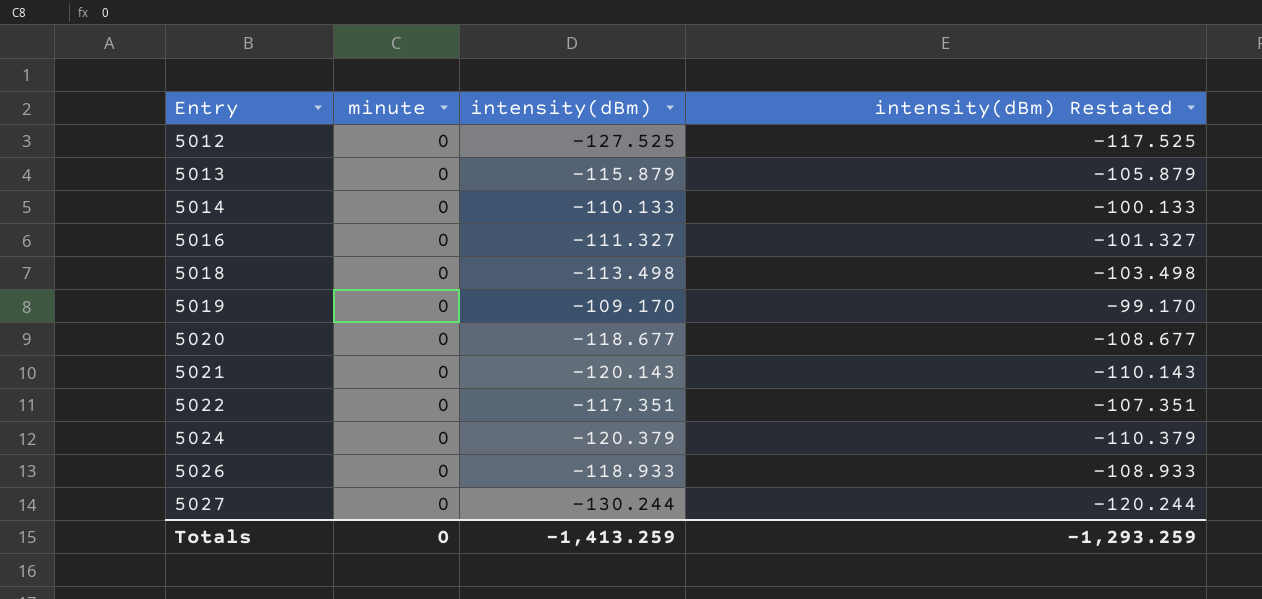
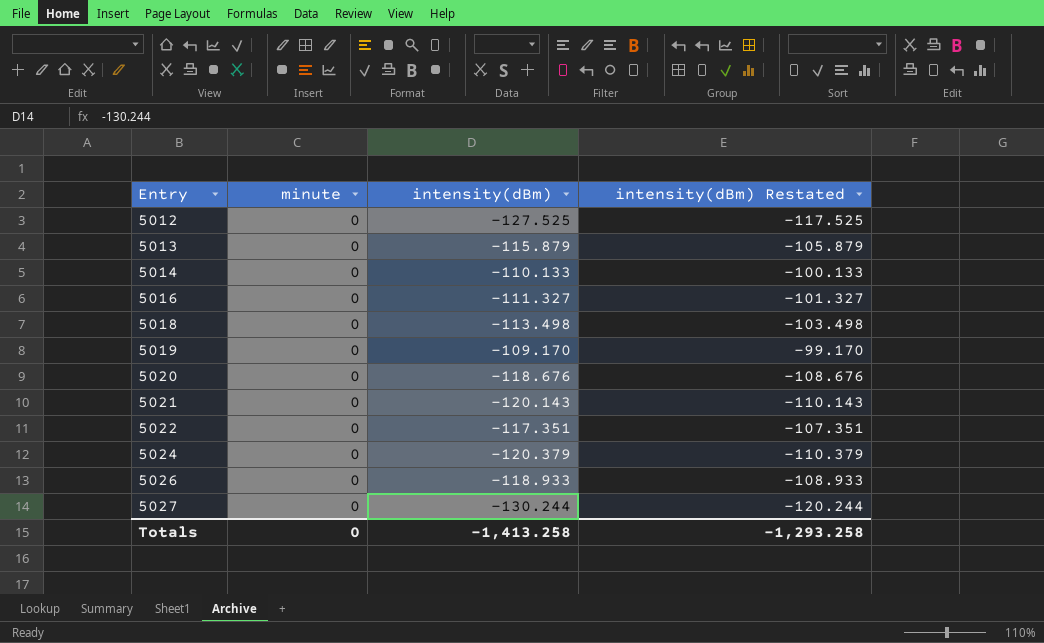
5020 | intensity(dBm): -118.677 -> -118.676
5020 | intensity(dBm) Restated: -108.677 -> -108.676
Totals | intensity(dBm): -1,413.259 -> -1,413.258
Totals | intensity(dBm) Restated: -1,293.259 -> -1,293.258

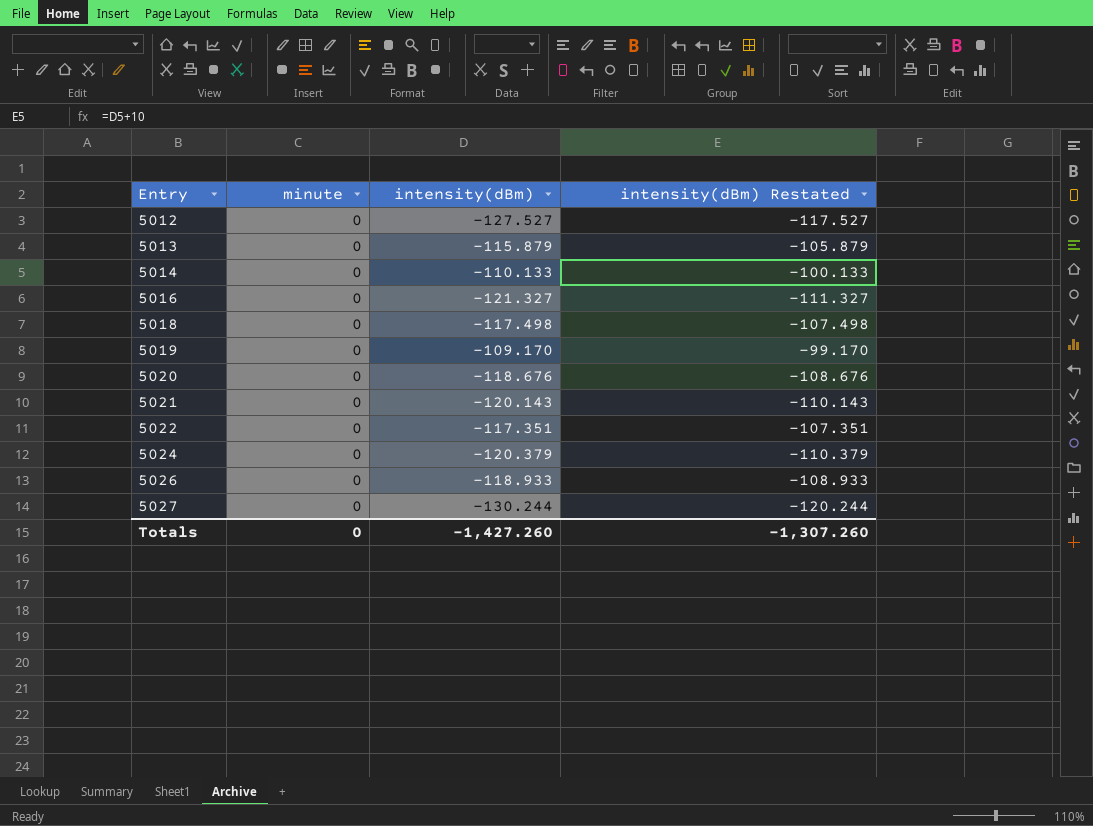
5012 | intensity(dBm): -127.525 -> -127.527
5012 | intensity(dBm) Restated: -117.525 -> -117.527
5016 | intensity(dBm): -111.327 -> -121.327
5016 | intensity(dBm) Restated: -101.327 -> -111.327
5018 | intensity(dBm): -113.498 -> -117.498
5018 | intensity(dBm) Restated: -103.498 -> -107.498
Totals | intensity(dBm): -1,413.258 -> -1,427.260
Totals | intensity(dBm) Restated: -1,293.258 -> -1,307.260

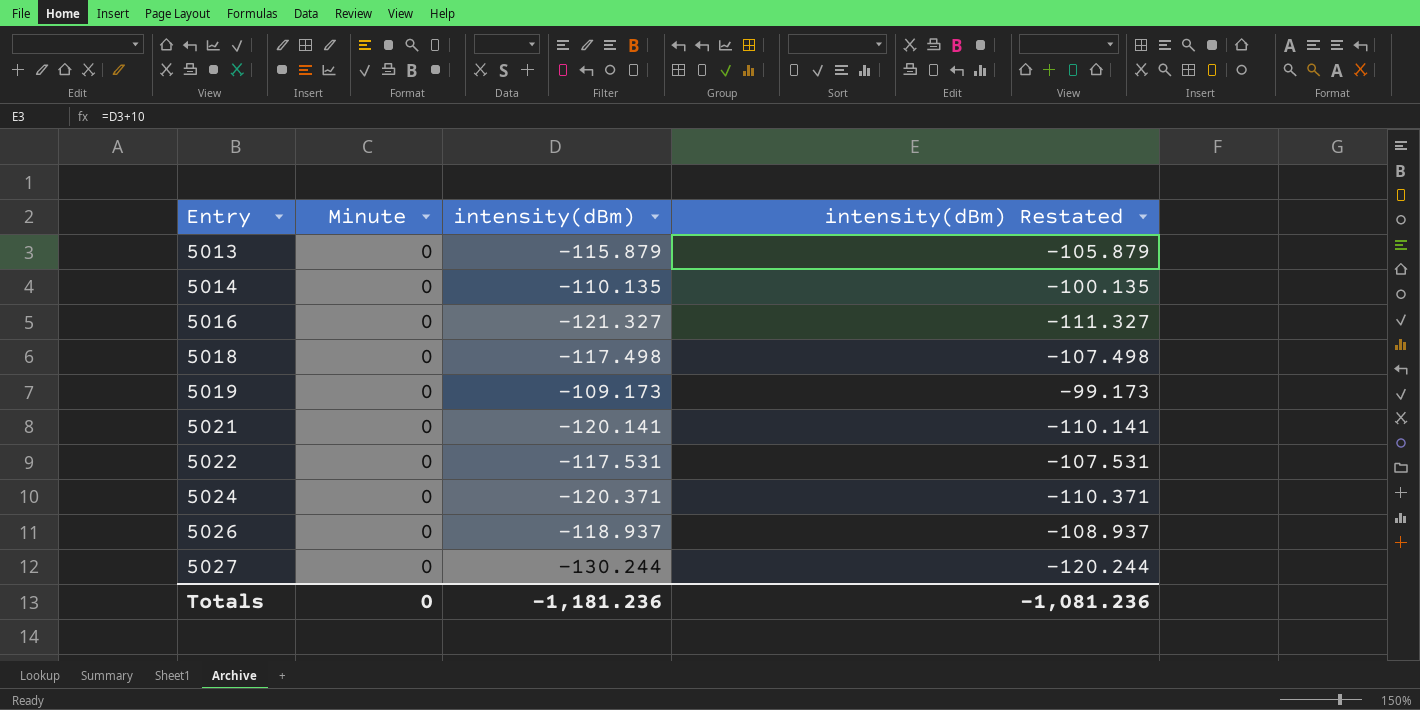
column name: minute -> Minute
row 5012: 0 | -127.527 | -117.527 -> none
row 5020: 0 | -118.676 | -108.676 -> none
5014 | intensity(dBm): -110.133 -> -110.135
5014 | intensity(dBm) Restated: -100.133 -> -100.135
5019 | intensity(dBm): -109.170 -> -109.173
5019 | intensity(dBm) Restated: -99.170 -> -99.173
5021 | intensity(dBm): -120.143 -> -120.141
5021 | intensity(dBm) Restated: -110.143 -> -110.141
5022 | intensity(dBm): -117.351 -> -117.531
5022 | intensity(dBm) Restated: -107.351 -> -107.531
5024 | intensity(dBm): -120.379 -> -120.371
5024 | intensity(dBm) Restated: -110.379 -> -110.371
5026 | intensity(dBm): -118.933 -> -118.937
5026 | intensity(dBm) Restated: -108.933 -> -108.937
Totals | intensity(dBm): -1,427.260 -> -1,181.236
Totals | intensity(dBm) Restated: -1,307.260 -> -1,081.236

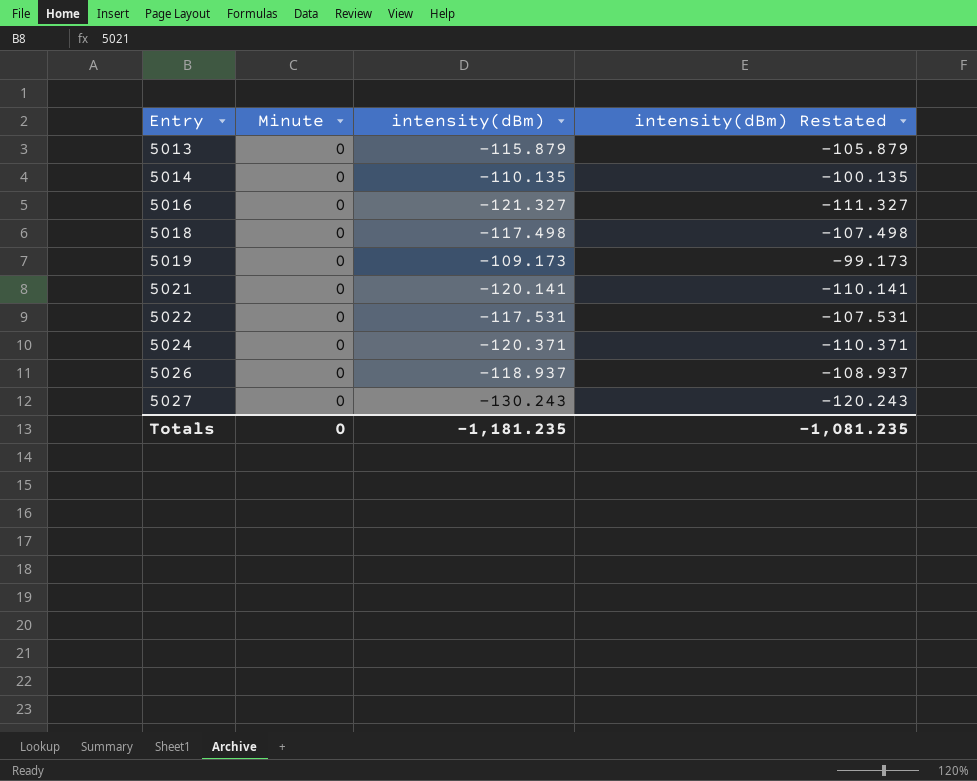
5027 | intensity(dBm): -130.244 -> -130.243
5027 | intensity(dBm) Restated: -120.244 -> -120.243
Totals | intensity(dBm): -1,181.236 -> -1,181.235
Totals | intensity(dBm) Restated: -1,081.236 -> -1,081.235

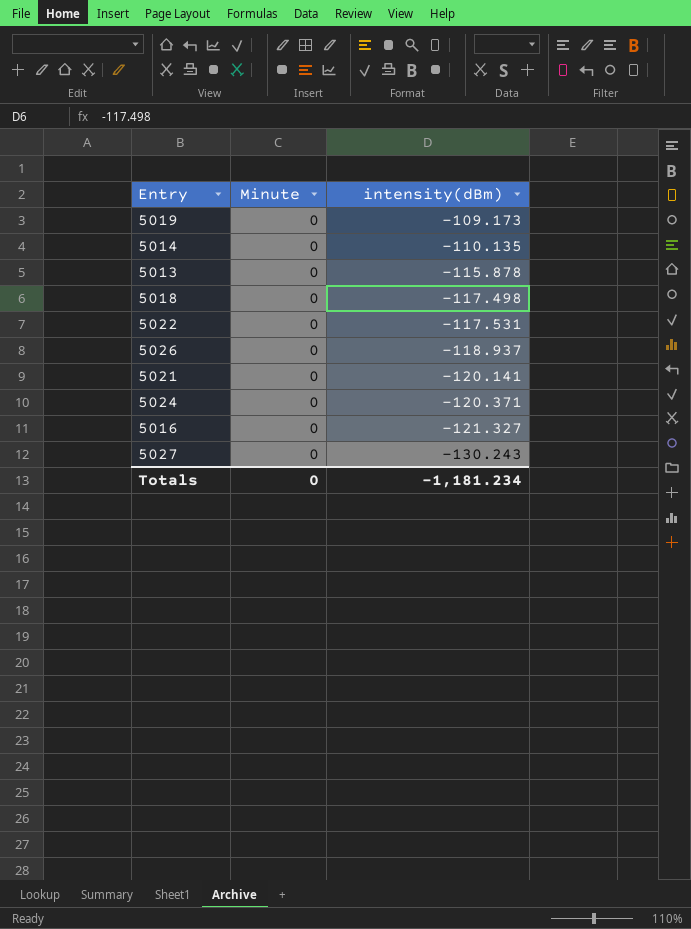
row order: Entry ascending -> intensity(dBm) descending
column intensity(dBm) Restated | formula: [intensity(dBm)] + 10 -> none
5013 | intensity(dBm): -115.879 -> -115.878
Totals | intensity(dBm): -1,181.235 -> -1,181.234

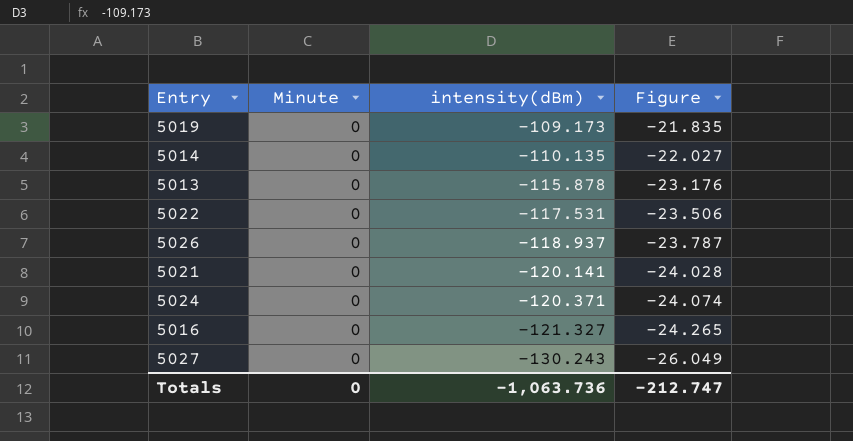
column Figure | formula: none -> [intensity(dBm)] * 0.2
row 5018: 0 | -117.498 -> none
Totals | intensity(dBm): -1,181.234 -> -1,063.736

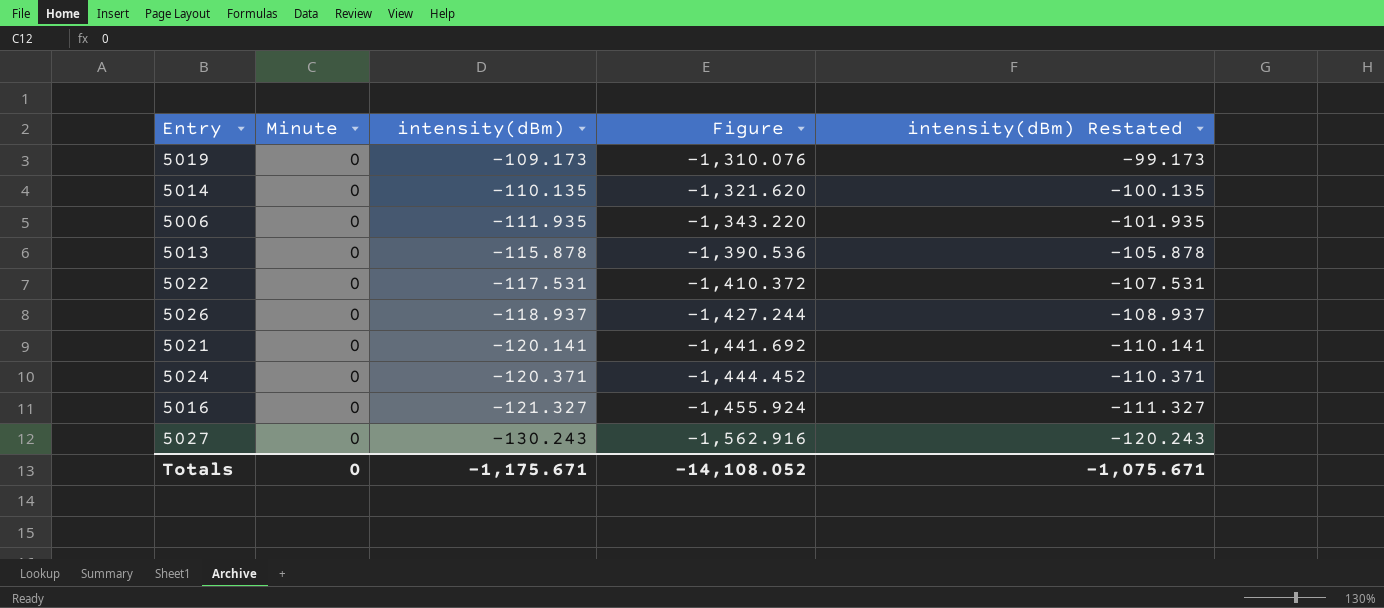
column Figure | formula: [intensity(dBm)] * 0.2 -> [intensity(dBm)] * 12
column intensity(dBm) Restated | formula: none -> [intensity(dBm)] + 10
row 5006: none -> 0 | -111.935 | -1,343.220 | -101.935
Totals | intensity(dBm): -1,063.736 -> -1,175.671
Totals | Figure: -212.747 -> -14,108.052

